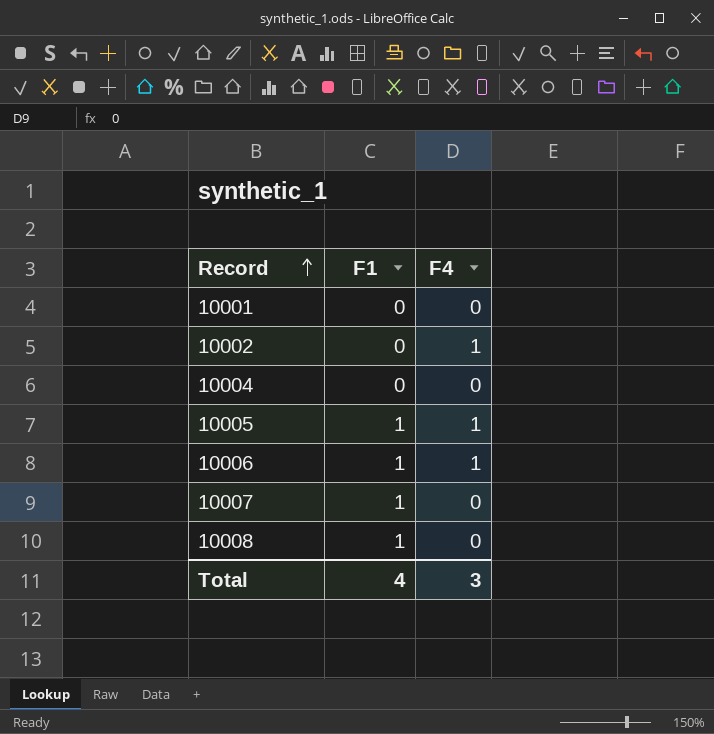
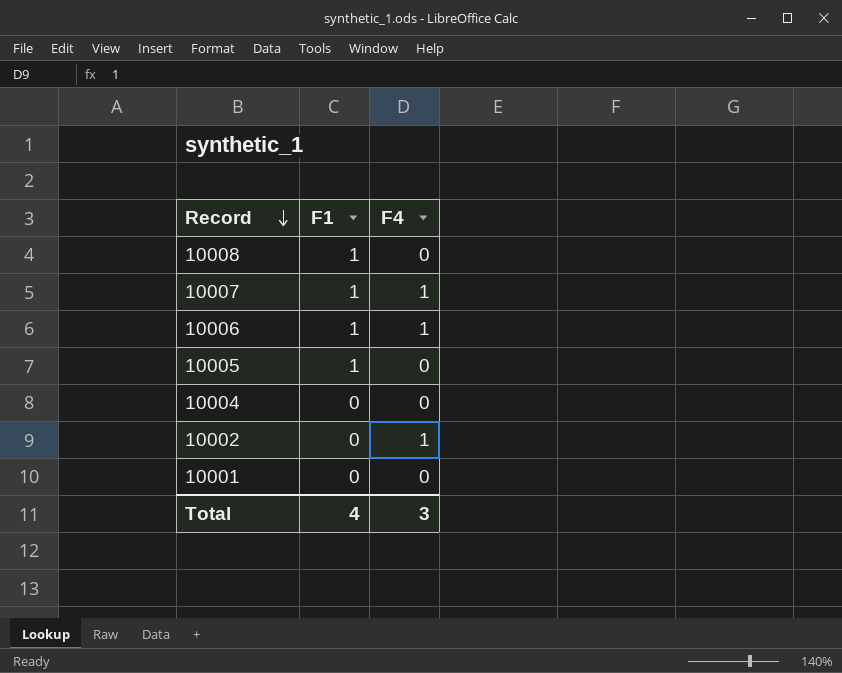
row order: Record ascending -> Record descending
10007 | F4: 0 -> 1
10005 | F4: 1 -> 0

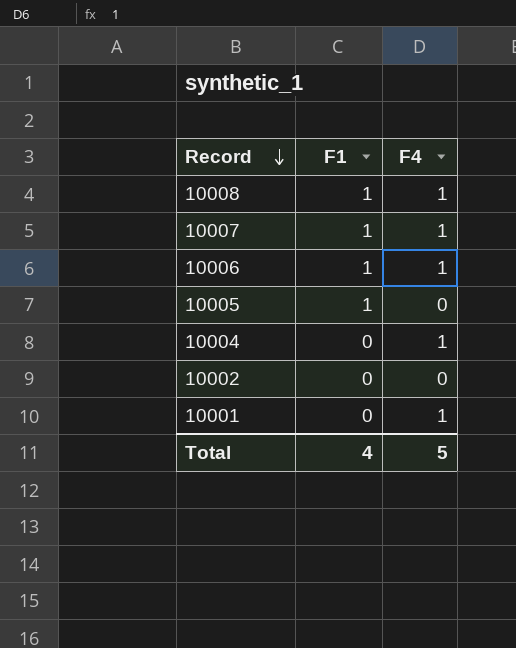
10008 | F4: 0 -> 1
10004 | F4: 0 -> 1
10002 | F4: 1 -> 0
10001 | F4: 0 -> 1
Total | F4: 3 -> 5

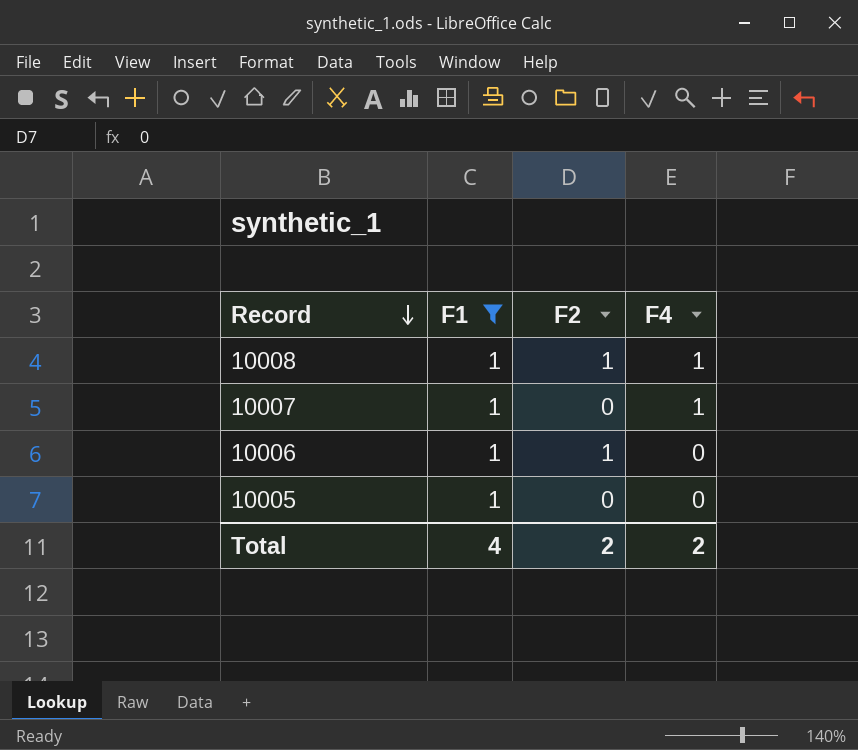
filter: none -> F1 = 1
column F2 | position: none -> 3
10006 | F4: 1 -> 0
Total | F4: 5 -> 2

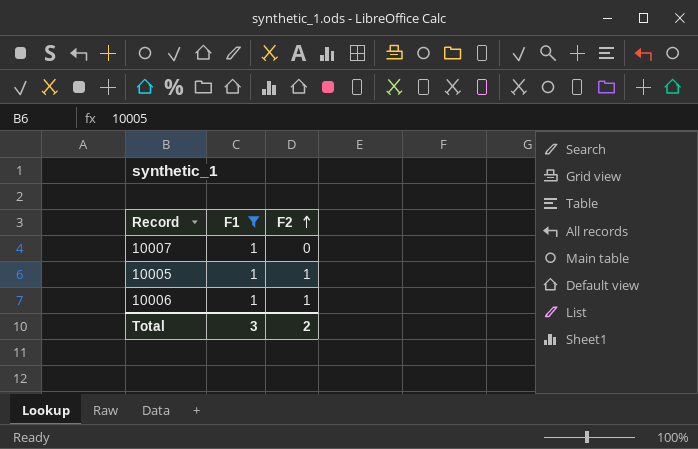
row order: Record descending -> F2 ascending
column F4 | position: 4 -> none
row 10008: 1 | 1 | 1 -> none
10005 | F2: 0 -> 1
Total | F1: 4 -> 3

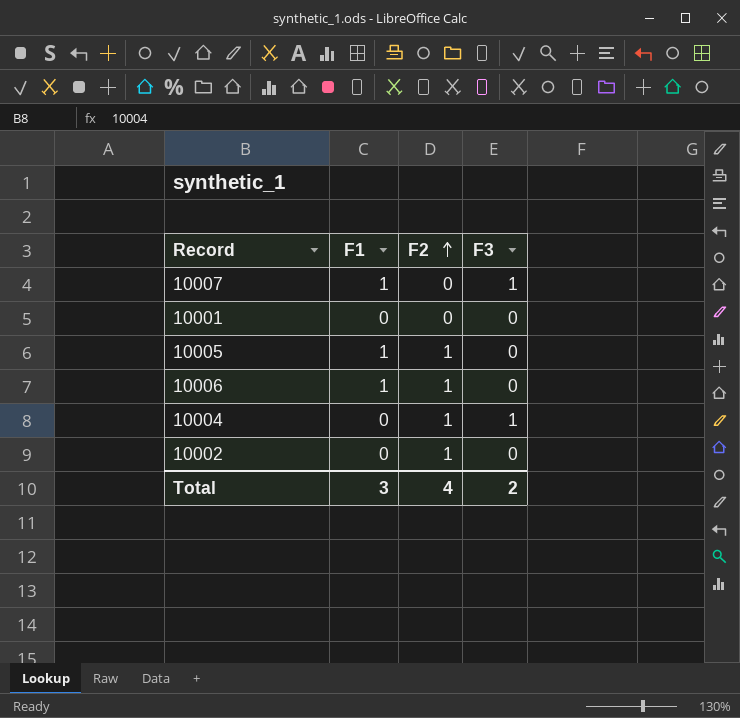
filter: F1 = 1 -> none
column F3 | position: none -> 4
Total | F2: 2 -> 4

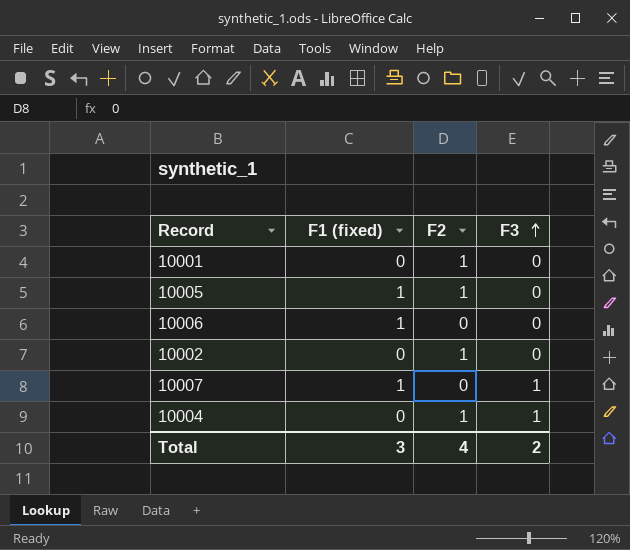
row order: F2 ascending -> F3 ascending
column name: F1 -> F1 (fixed)
10001 | F2: 0 -> 1
10006 | F2: 1 -> 0

